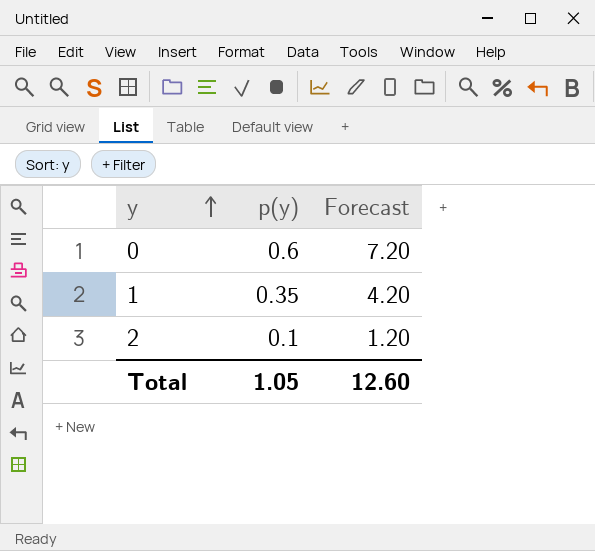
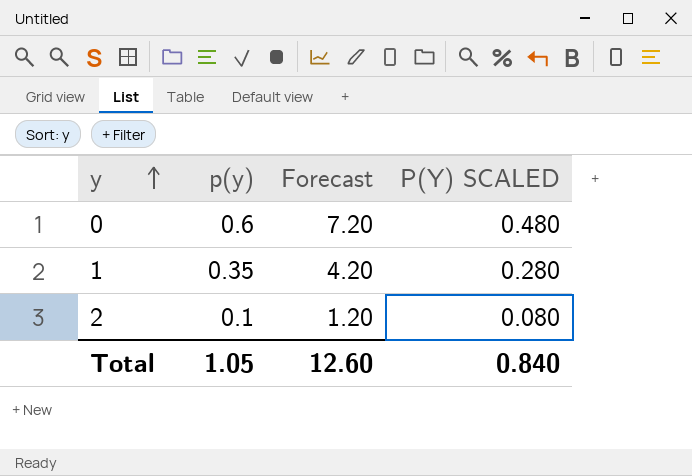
column P(Y) SCALED | formula: none -> [p(y)] * 0.8

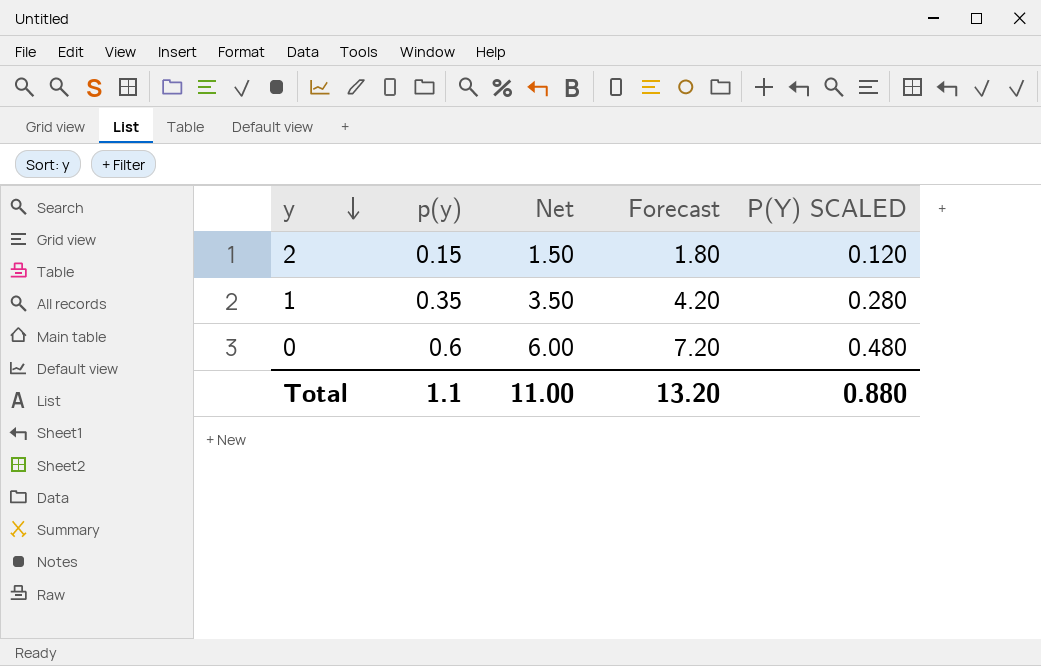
row order: y ascending -> y descending
column Net | formula: none -> [p(y)] * 10
2 | p(y): 0.1 -> 0.15
2 | Forecast: 1.20 -> 1.80
2 | P(Y) SCALED: 0.080 -> 0.120
Total | p(y): 1.05 -> 1.1
Total | Forecast: 12.60 -> 13.20
Total | P(Y) SCALED: 0.840 -> 0.880

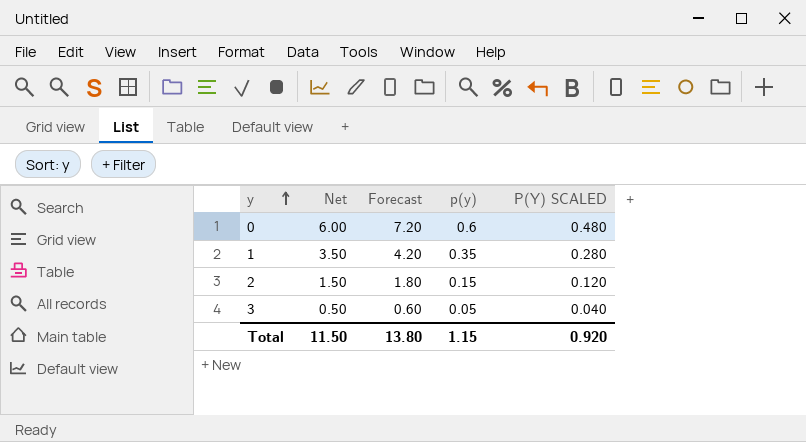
row order: y descending -> y ascending
column p(y) | position: 2 -> 4
row 3: none -> 0.50 | 0.60 | 0.05 | 0.040
Total | Net: 11.00 -> 11.50
Total | Forecast: 13.20 -> 13.80
Total | p(y): 1.1 -> 1.15
Total | P(Y) SCALED: 0.880 -> 0.920

